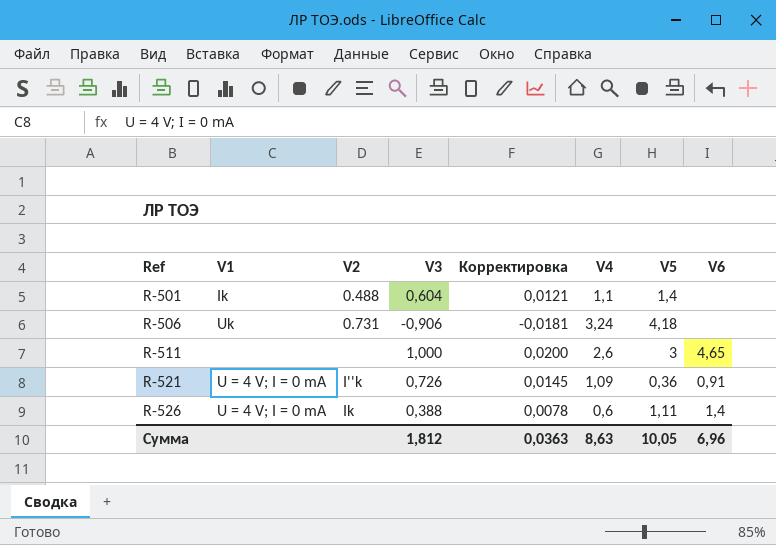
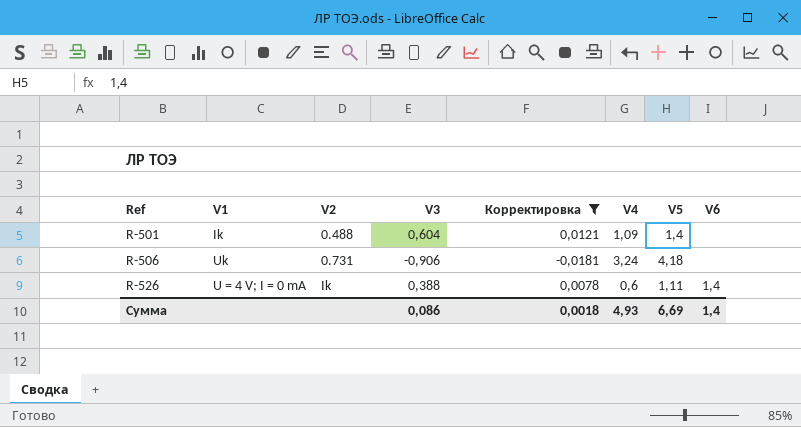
filter: none -> Корректировка <= 0,0121
R-501 | V4: 1,1 -> 1,09
Сумма | V3: 1,812 -> 0,086
Сумма | Корректировка: 0,0363 -> 0,0018
Сумма | V4: 8,63 -> 4,93
Сумма | V5: 10,05 -> 6,69
Сумма | V6: 6,96 -> 1,4

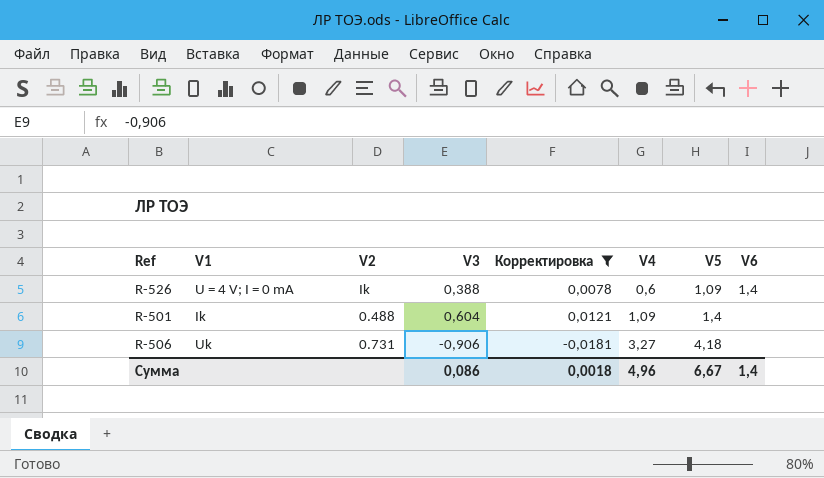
row order: Ref ascending -> V4 ascending
R-526 | V5: 1,11 -> 1,09
R-506 | V4: 3,24 -> 3,27
Сумма | V4: 4,93 -> 4,96
Сумма | V5: 6,69 -> 6,67

